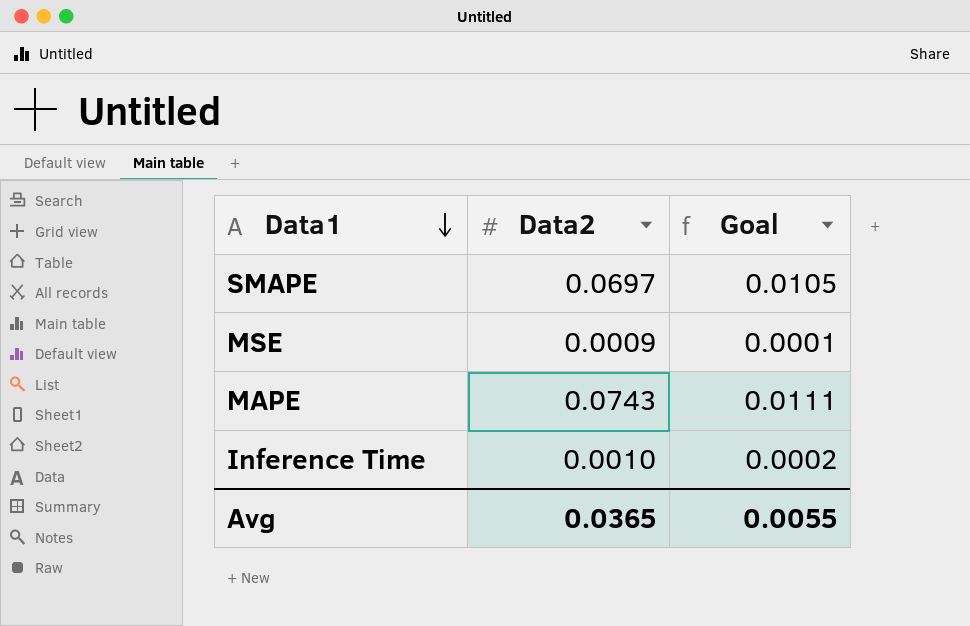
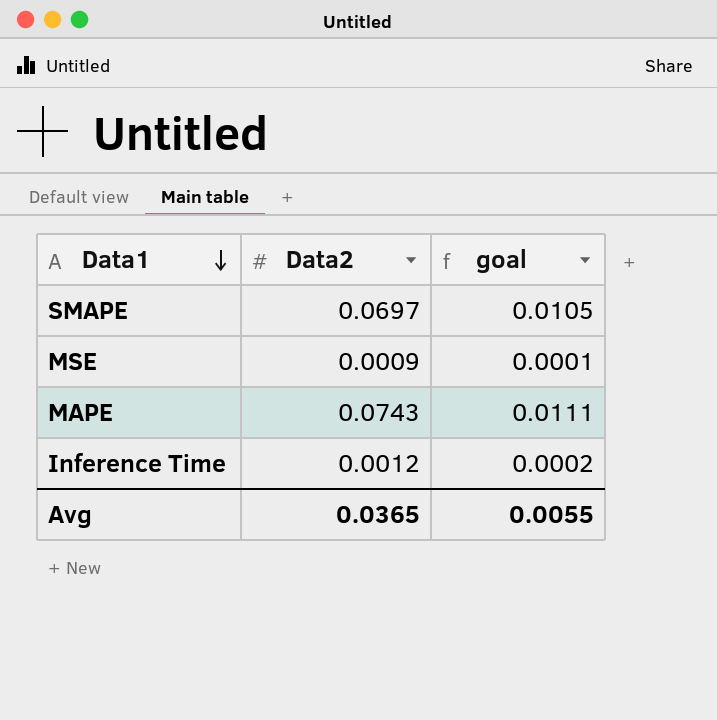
column name: Goal -> goal
Inference Time | Data2: 0.0010 -> 0.0012

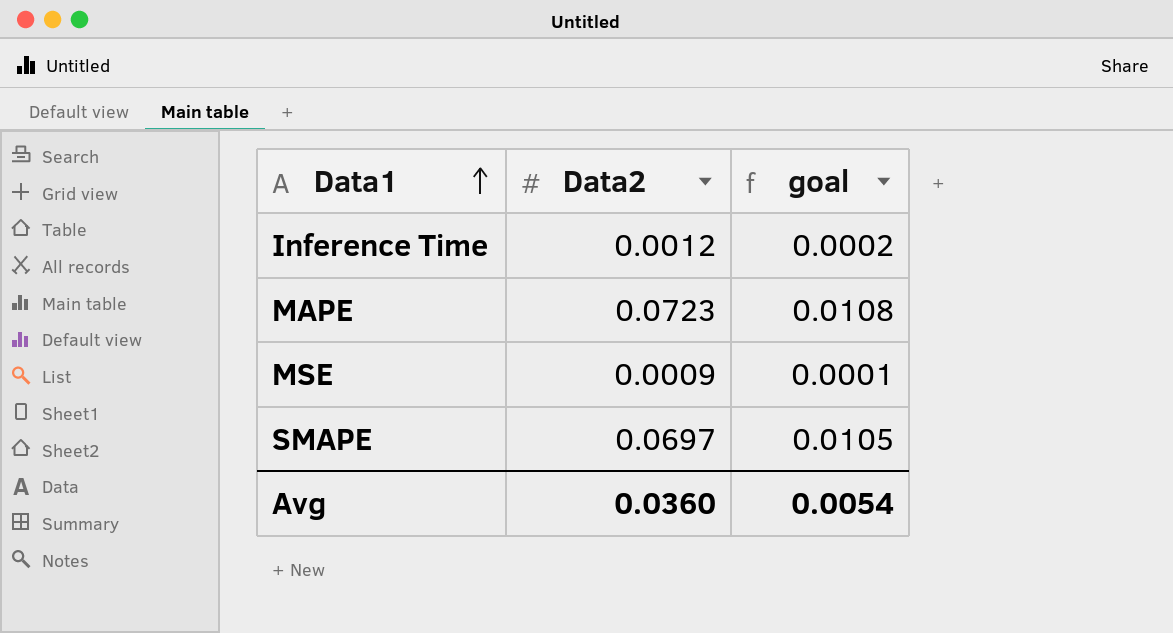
row order: Data1 descending -> Data1 ascending
MAPE | Data2: 0.0743 -> 0.0723
MAPE | goal: 0.0111 -> 0.0108
Avg | Data2: 0.0365 -> 0.0360
Avg | goal: 0.0055 -> 0.0054

